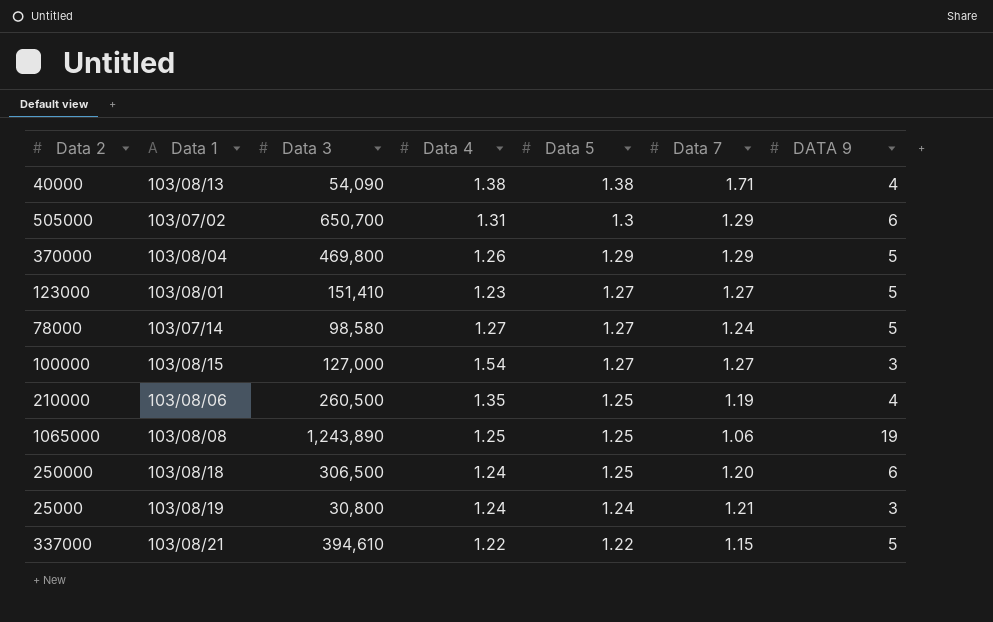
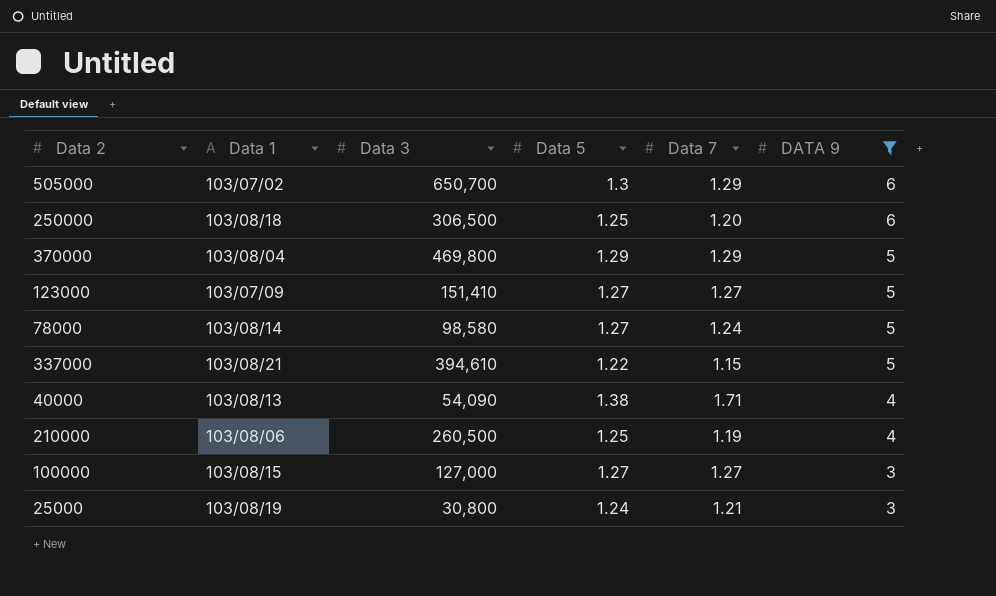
filter: none -> DATA 9 != 19
row order: Data 5 descending -> DATA 9 descending
column Data 4 | position: 4 -> none
123000 | Data 1: 103/08/01 -> 103/07/09
78000 | Data 1: 103/07/14 -> 103/08/14

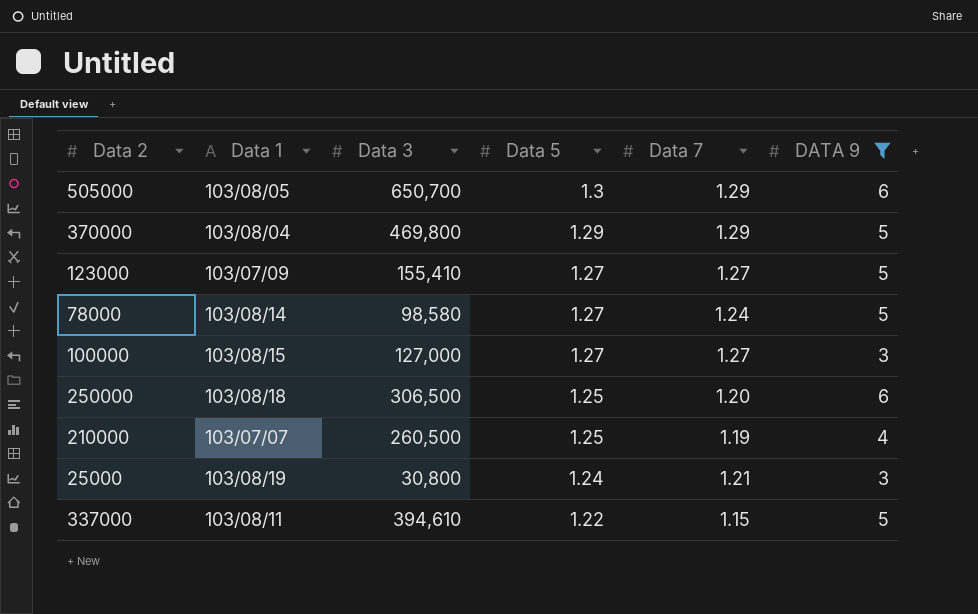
row order: DATA 9 descending -> Data 5 descending
row 40000: 103/08/13 | 54,090 | 1.38 | 1.71 | 4 -> none
505000 | Data 1: 103/07/02 -> 103/08/05
123000 | Data 3: 151,410 -> 155,410
210000 | Data 1: 103/08/06 -> 103/07/07
337000 | Data 1: 103/08/21 -> 103/08/11

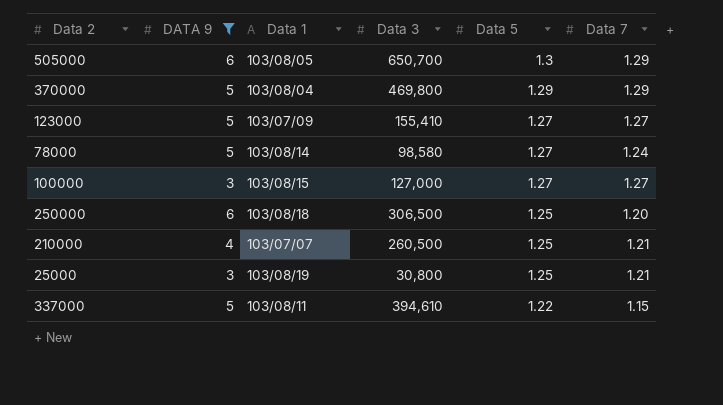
column DATA 9 | position: 6 -> 2
210000 | Data 7: 1.19 -> 1.21
25000 | Data 5: 1.24 -> 1.25

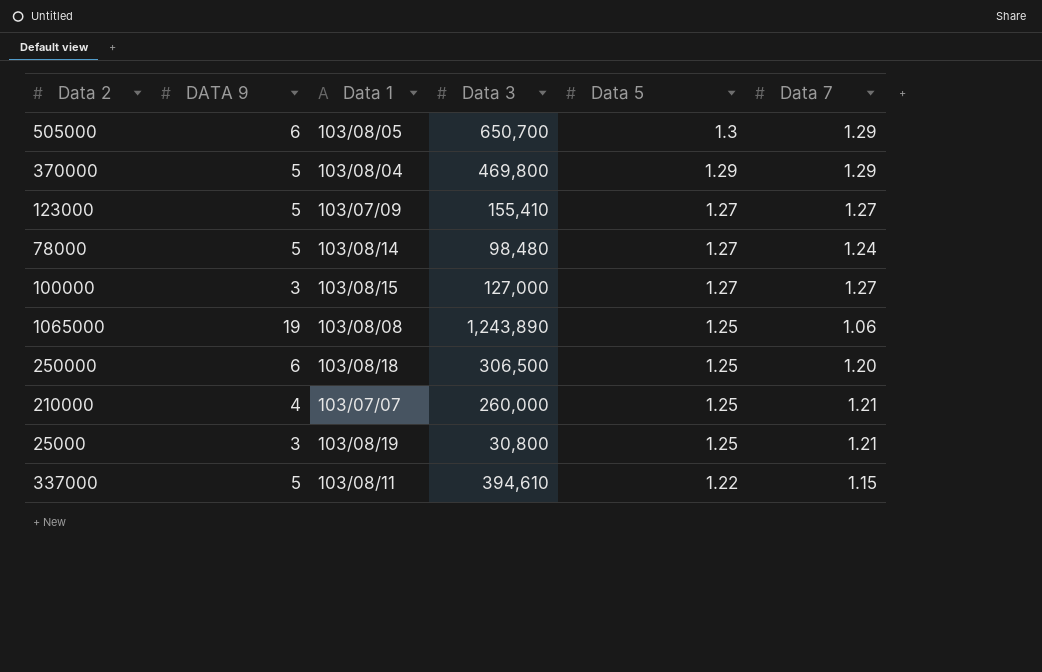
filter: DATA 9 != 19 -> none
78000 | Data 3: 98,580 -> 98,480
210000 | Data 3: 260,500 -> 260,000

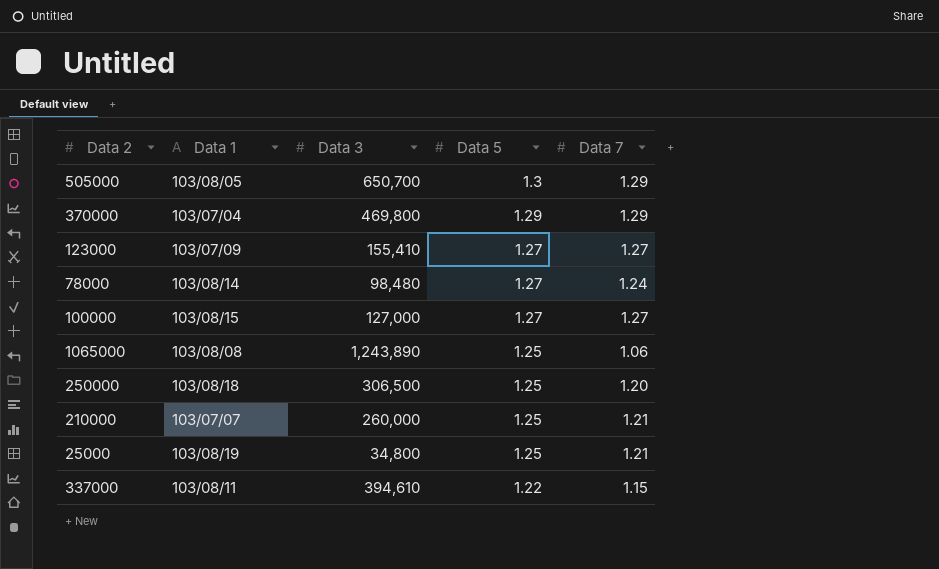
column DATA 9 | position: 2 -> none
370000 | Data 1: 103/08/04 -> 103/07/04
25000 | Data 3: 30,800 -> 34,800

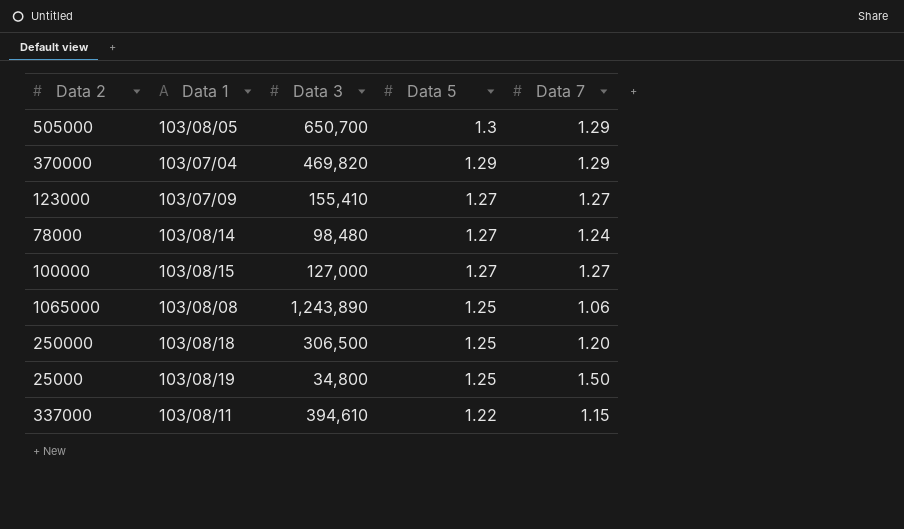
row 210000: 103/07/07 | 260,000 | 1.25 | 1.21 -> none
370000 | Data 3: 469,800 -> 469,820
25000 | Data 7: 1.21 -> 1.50

